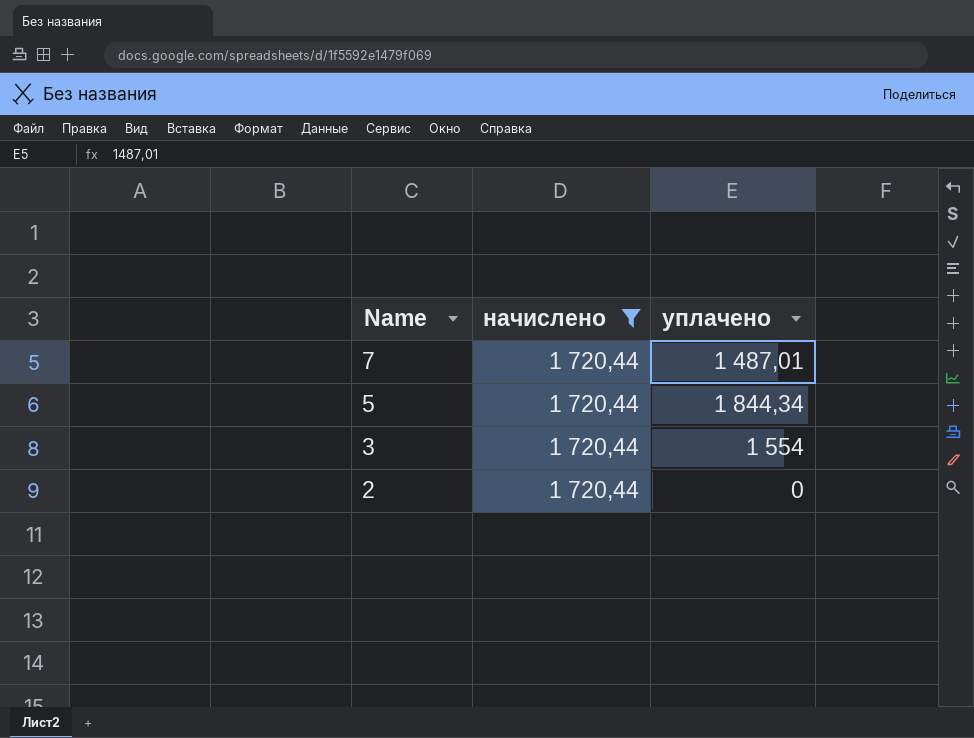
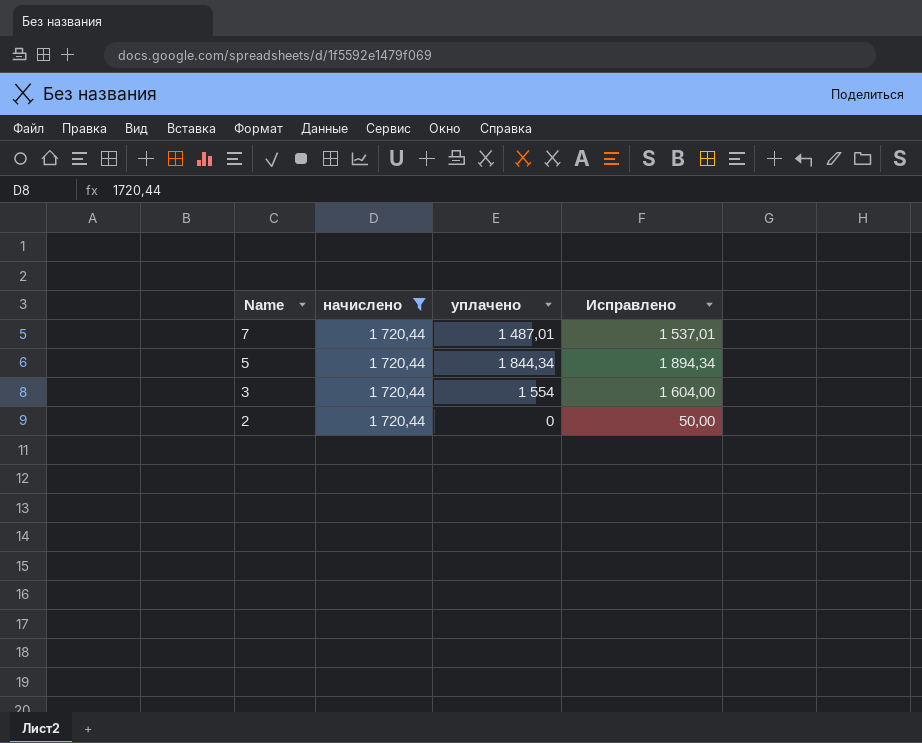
column Исправлено | formula: none -> [уплачено] + 50

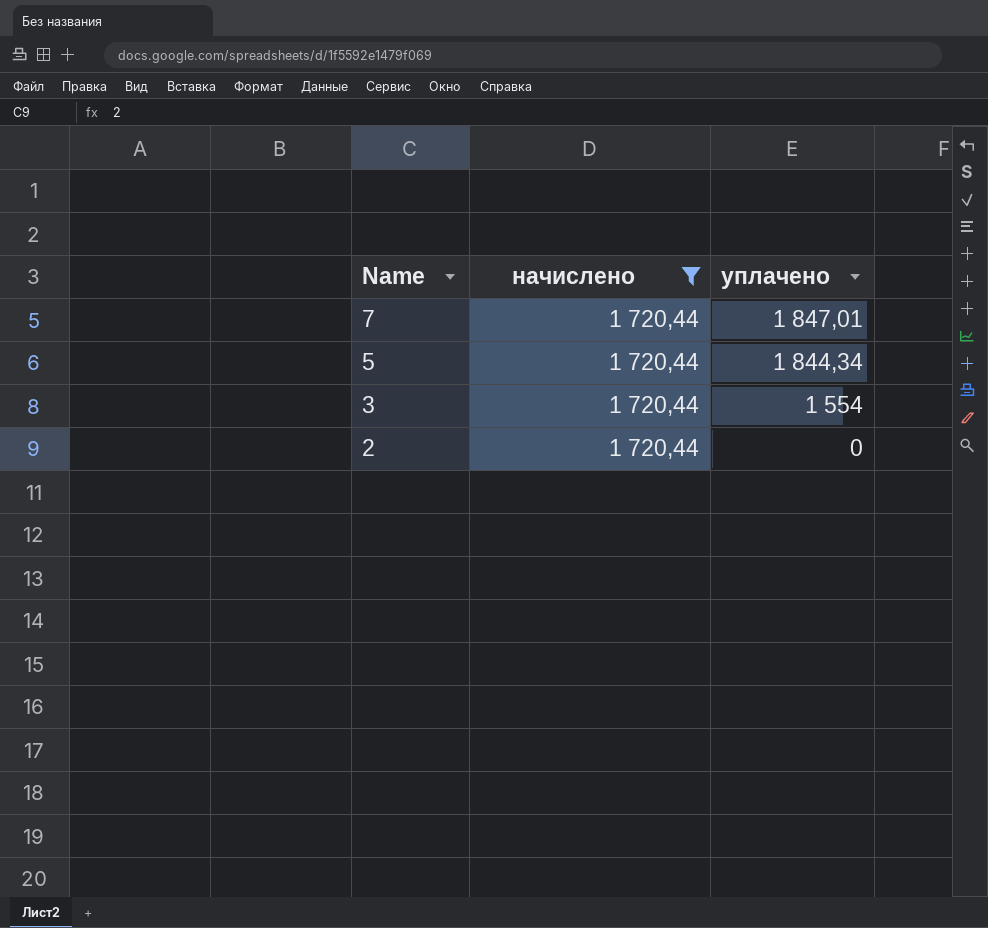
column Исправлено | formula: [уплачено] + 50 -> none
7 | уплачено: 1 487,01 -> 1 847,01

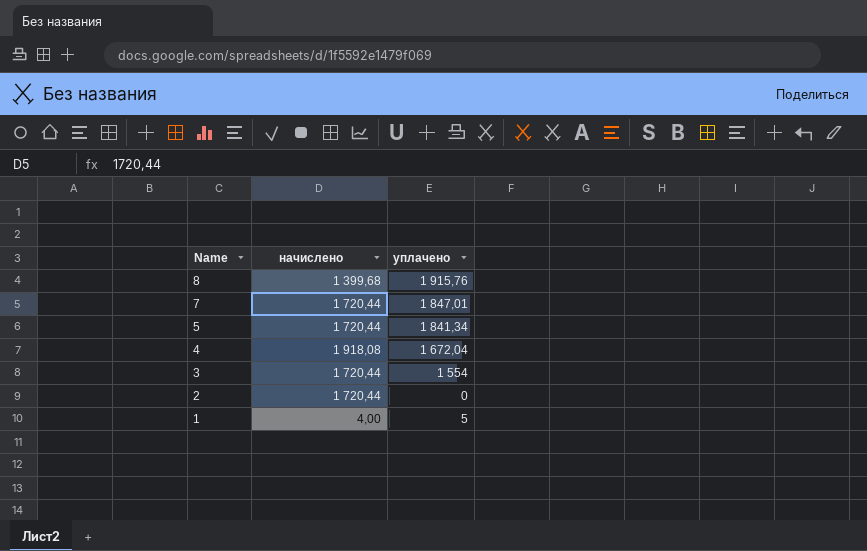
filter: начислено = 1 720,44 -> none
5 | уплачено: 1 844,34 -> 1 841,34

